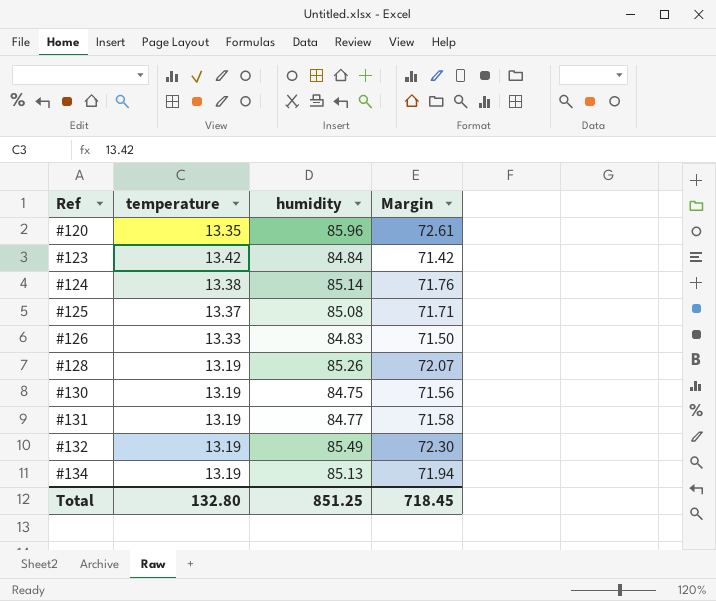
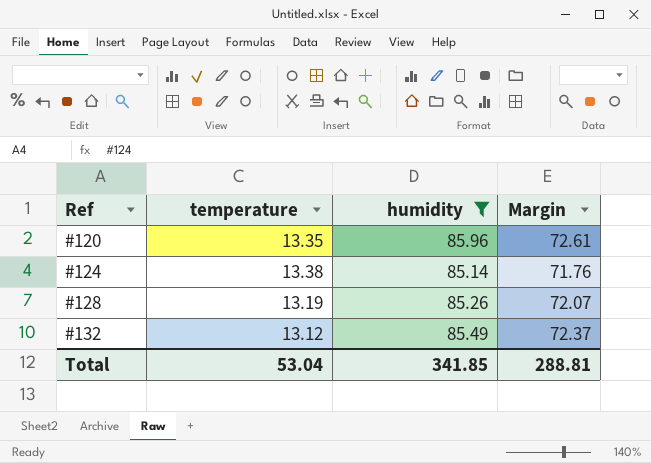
filter: none -> humidity >= 85.14
#132 | temperature: 13.19 -> 13.12
#132 | Margin: 72.30 -> 72.37
Total | temperature: 132.80 -> 53.04
Total | humidity: 851.25 -> 341.85
Total | Margin: 718.45 -> 288.81

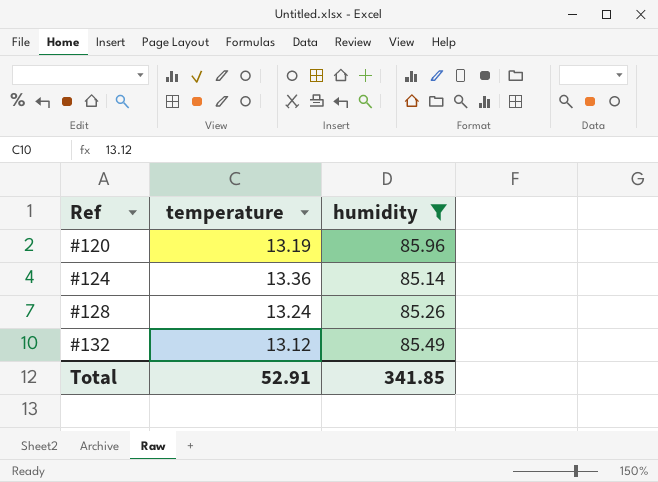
column Margin | formula: [humidity] - [temperature] -> none
#120 | temperature: 13.35 -> 13.19
#124 | temperature: 13.38 -> 13.36
#128 | temperature: 13.19 -> 13.24
Total | temperature: 53.04 -> 52.91

